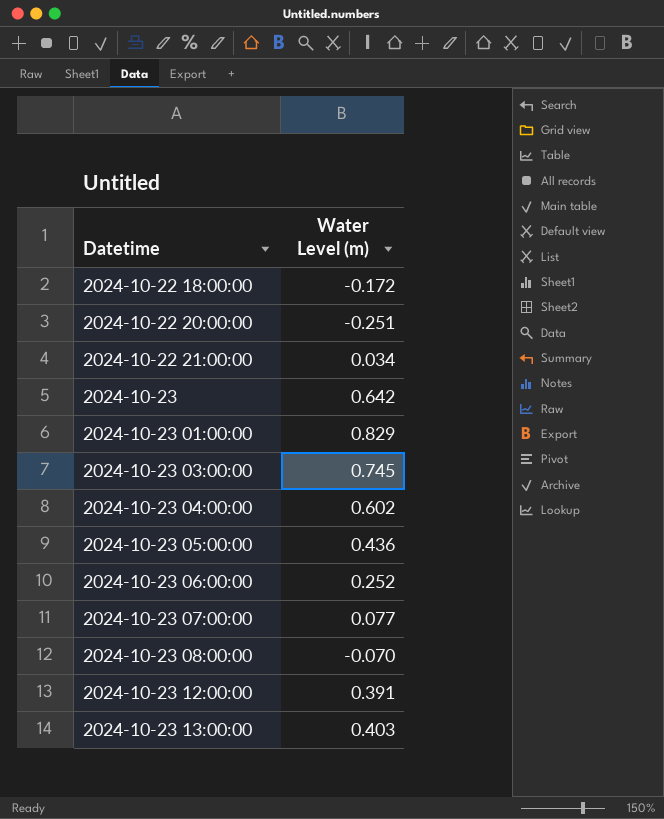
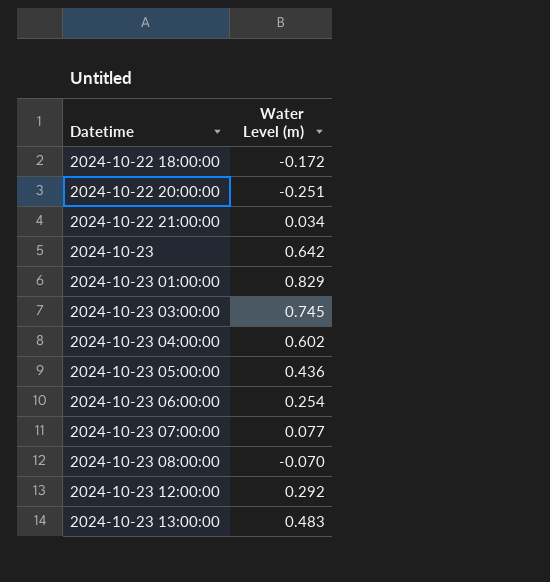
2024-10-23 06:00:00 | Water Level (m): 0.252 -> 0.254
2024-10-23 12:00:00 | Water Level (m): 0.391 -> 0.292
2024-10-23 13:00:00 | Water Level (m): 0.403 -> 0.483

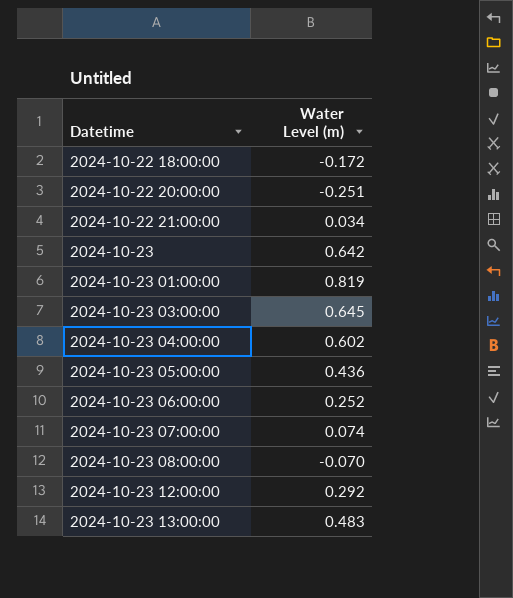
2024-10-23 01:00:00 | Water Level (m): 0.829 -> 0.819
2024-10-23 03:00:00 | Water Level (m): 0.745 -> 0.645
2024-10-23 06:00:00 | Water Level (m): 0.254 -> 0.252
2024-10-23 07:00:00 | Water Level (m): 0.077 -> 0.074

